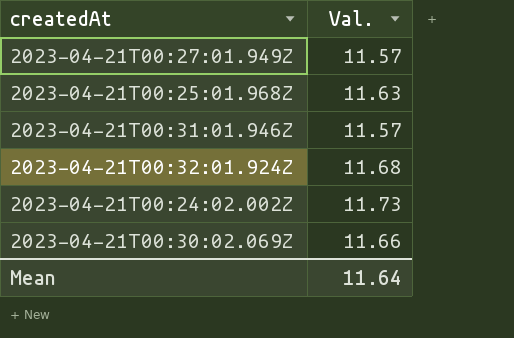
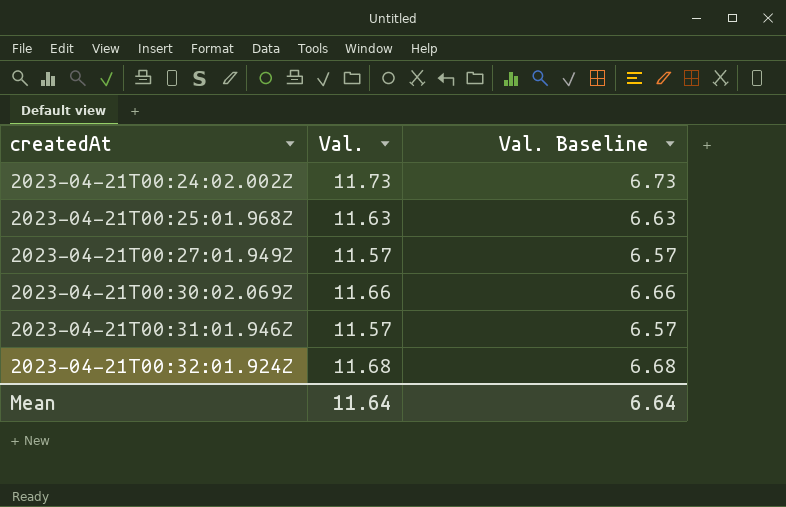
row order: none -> createdAt ascending
column Val. Baseline | formula: none -> [Val.] - 5

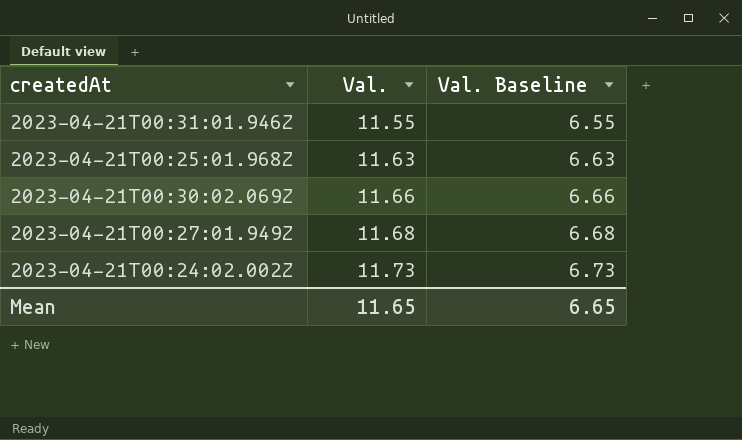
row order: createdAt ascending -> Val. ascending
row 2023-04-21T00:32:01.924Z: 11.68 | 6.68 -> none
2023-04-21T00:31:01.946Z | Val.: 11.57 -> 11.55
2023-04-21T00:31:01.946Z | Val. Baseline: 6.57 -> 6.55
2023-04-21T00:27:01.949Z | Val.: 11.57 -> 11.68
2023-04-21T00:27:01.949Z | Val. Baseline: 6.57 -> 6.68
Mean | Val.: 11.64 -> 11.65
Mean | Val. Baseline: 6.64 -> 6.65

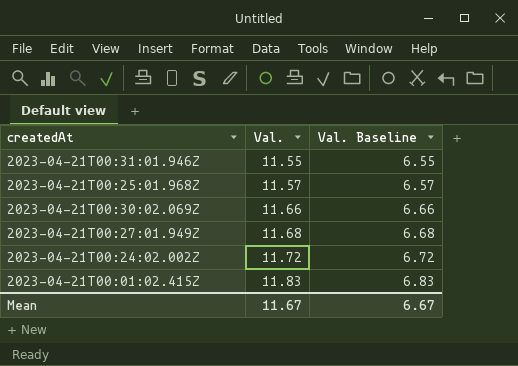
2023-04-21T00:25:01.968Z | Val.: 11.63 -> 11.57
2023-04-21T00:25:01.968Z | Val. Baseline: 6.63 -> 6.57
2023-04-21T00:24:02.002Z | Val.: 11.73 -> 11.72
2023-04-21T00:24:02.002Z | Val. Baseline: 6.73 -> 6.72
row 2023-04-21T00:01:02.415Z: none -> 11.83 | 6.83
Mean | Val.: 11.65 -> 11.67
Mean | Val. Baseline: 6.65 -> 6.67

